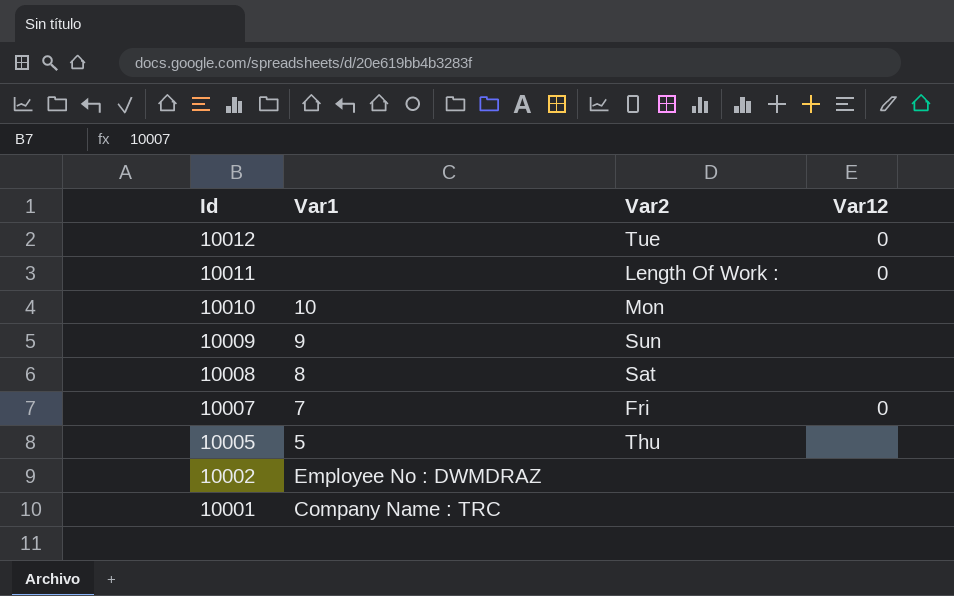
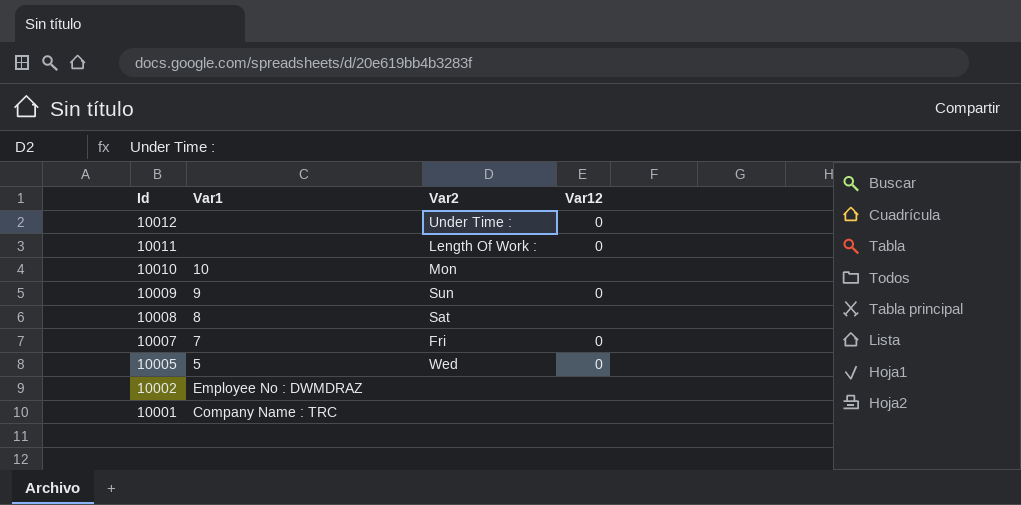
10012 | Var2: Tue -> Under Time :
10009 | Var12: none -> 0
10005 | Var2: Thu -> Wed
10005 | Var12: none -> 0

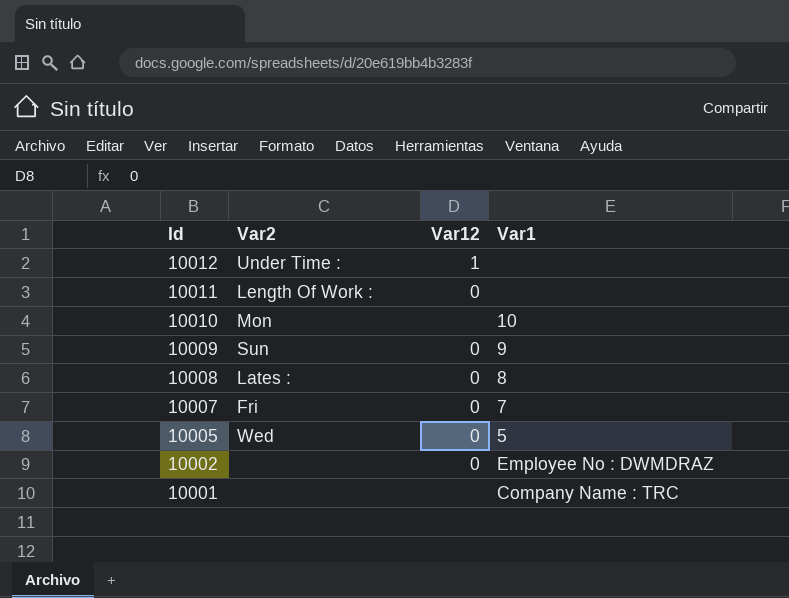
column Var1 | position: 2 -> 4
10012 | Var12: 0 -> 1
10008 | Var2: Sat -> Lates :
10008 | Var12: none -> 0
10002 | Var12: none -> 0

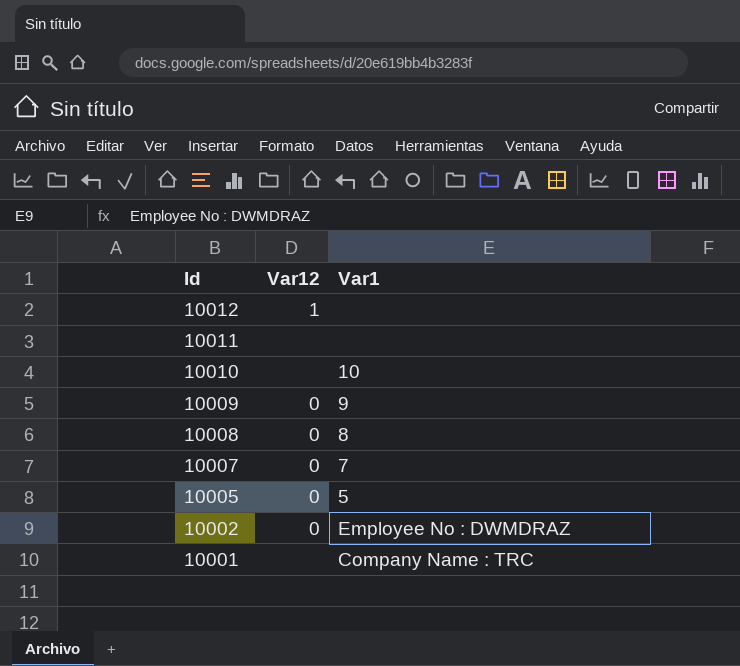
column Var2 | position: 2 -> none
10011 | Var12: 0 -> none

